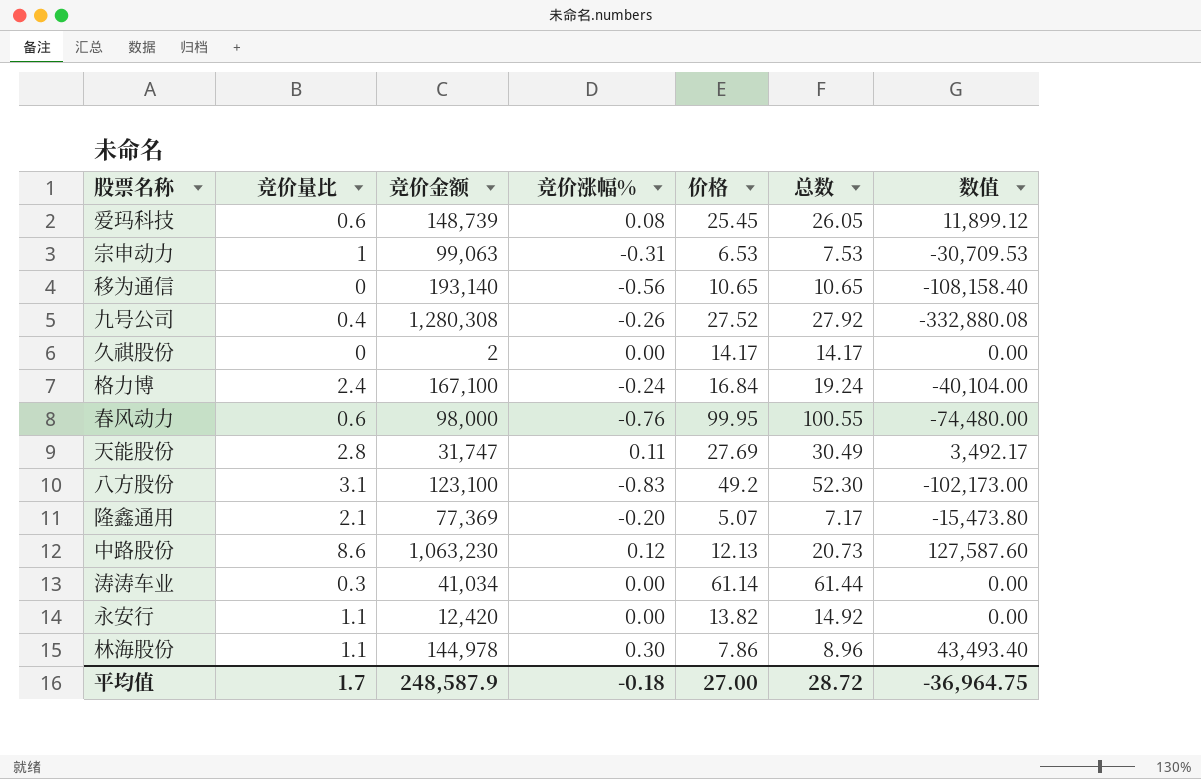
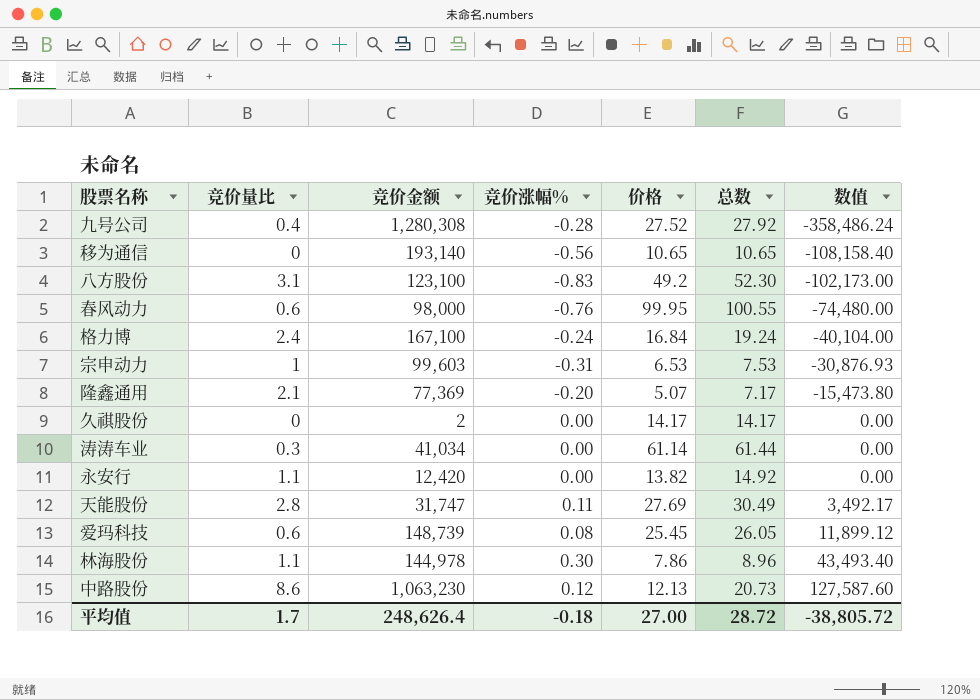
row order: none -> 数值 ascending
九号公司 | 竞价涨幅%: -0.26 -> -0.28
九号公司 | 数值: -332,880.08 -> -358,486.24
宗申动力 | 竞价金额: 99,063 -> 99,603
宗申动力 | 数值: -30,709.53 -> -30,876.93
平均值 | 竞价金额: 248,587.9 -> 248,626.4
平均值 | 数值: -36,964.75 -> -38,805.72

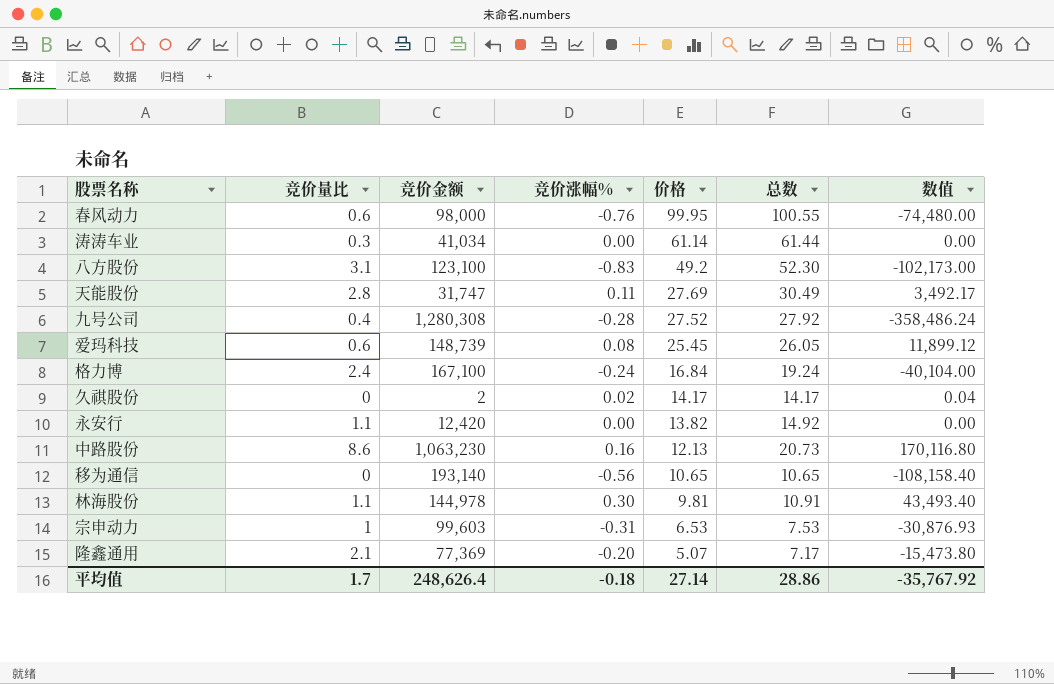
row order: 数值 ascending -> 价格 descending
久祺股份 | 竞价涨幅%: 0.00 -> 0.02
久祺股份 | 数值: 0.00 -> 0.04
中路股份 | 竞价涨幅%: 0.12 -> 0.16
中路股份 | 数值: 127,587.60 -> 170,116.80
林海股份 | 价格: 7.86 -> 9.81
林海股份 | 总数: 8.96 -> 10.91
平均值 | 价格: 27.00 -> 27.14
平均值 | 总数: 28.72 -> 28.86
平均值 | 数值: -38,805.72 -> -35,767.92

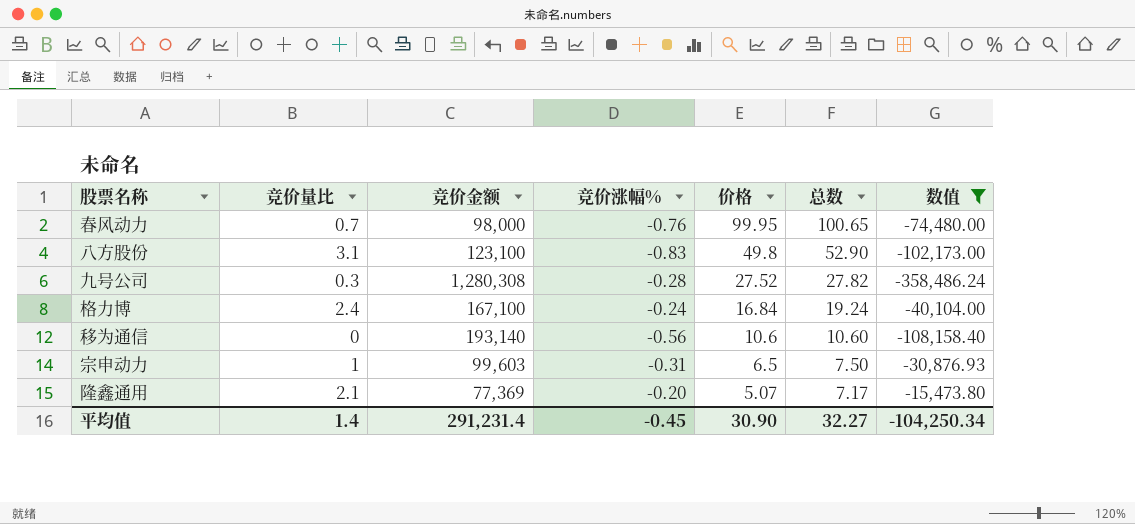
filter: none -> 数值 <= -15,473.80
春风动力 | 竞价量比: 0.6 -> 0.7
春风动力 | 总数: 100.55 -> 100.65
八方股份 | 价格: 49.2 -> 49.8
八方股份 | 总数: 52.30 -> 52.90
九号公司 | 竞价量比: 0.4 -> 0.3
九号公司 | 总数: 27.92 -> 27.82
移为通信 | 价格: 10.65 -> 10.6
移为通信 | 总数: 10.65 -> 10.60
宗申动力 | 价格: 6.53 -> 6.5
宗申动力 | 总数: 7.53 -> 7.50
平均值 | 竞价量比: 1.7 -> 1.4
平均值 | 竞价金额: 248,626.4 -> 291,231.4
平均值 | 竞价涨幅%: -0.18 -> -0.45
平均值 | 价格: 27.14 -> 30.90
平均值 | 总数: 28.86 -> 32.27
平均值 | 数值: -35,767.92 -> -104,250.34

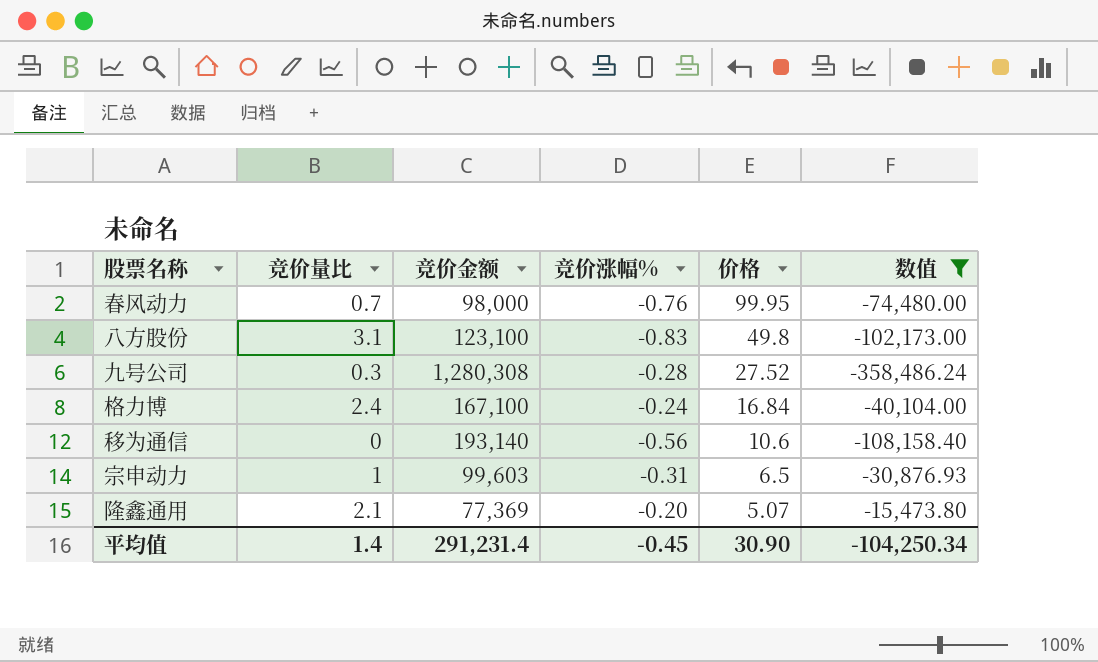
column 总数 | formula: [竞价量比] + [价格] -> none

